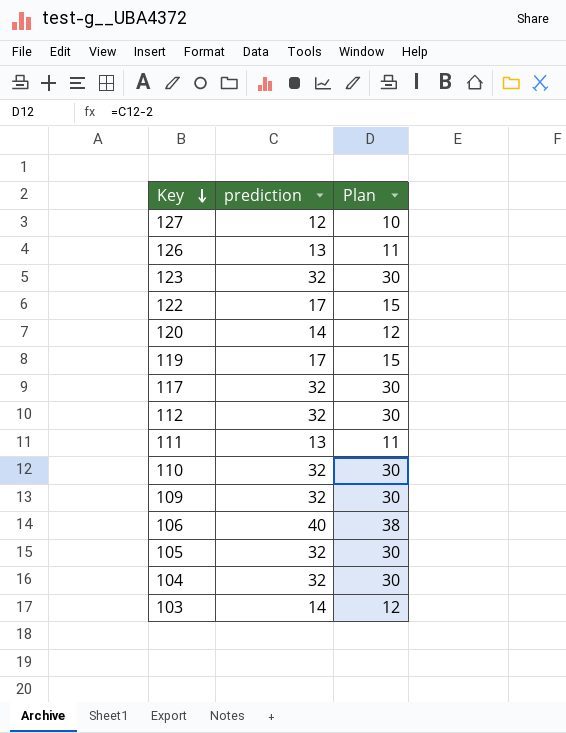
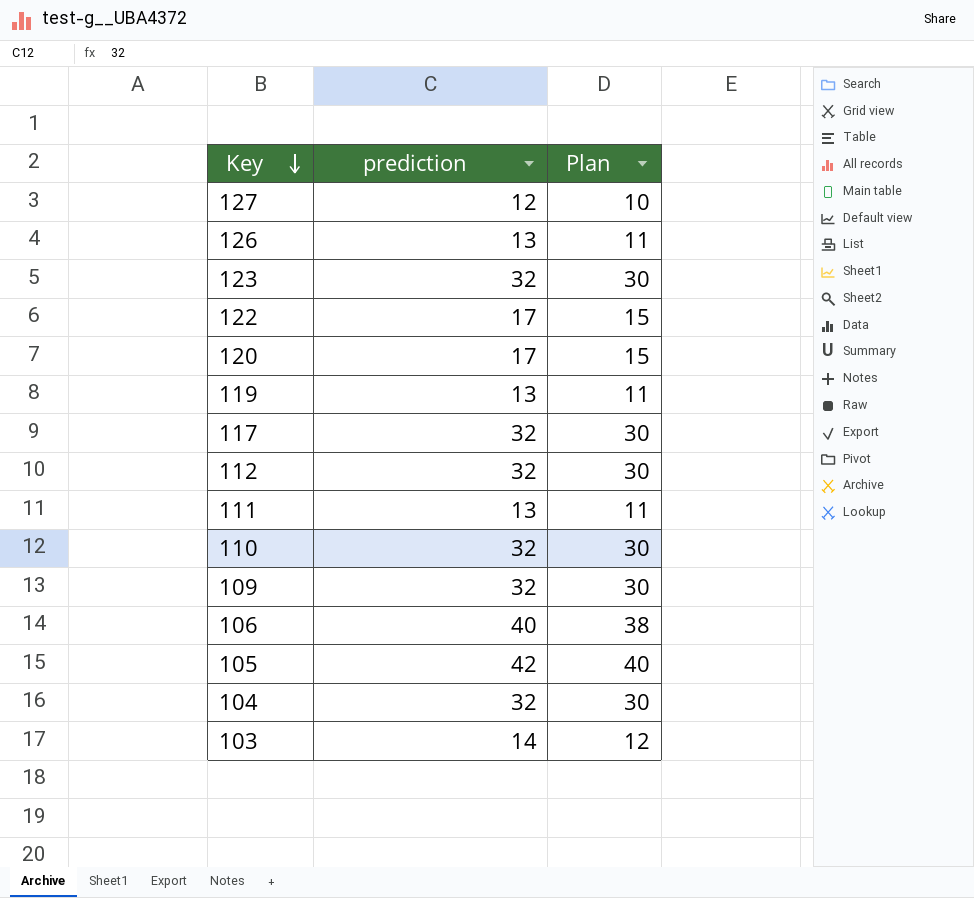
120 | prediction: 14 -> 17
120 | Plan: 12 -> 15
119 | prediction: 17 -> 13
119 | Plan: 15 -> 11
105 | prediction: 32 -> 42
105 | Plan: 30 -> 40

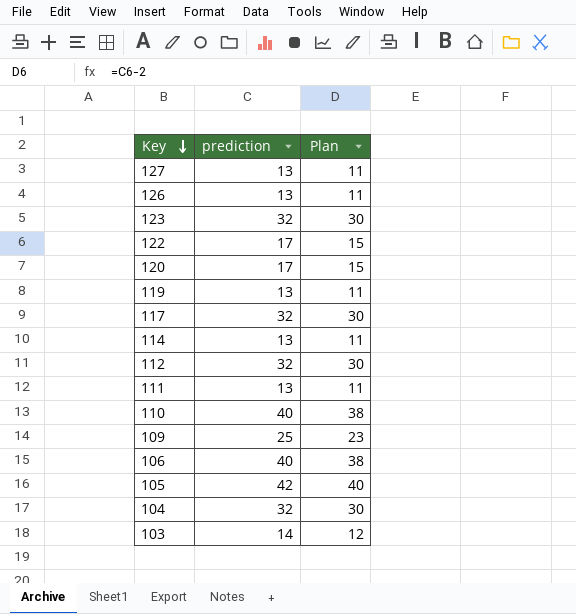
127 | prediction: 12 -> 13
127 | Plan: 10 -> 11
row 114: none -> 13 | 11
110 | prediction: 32 -> 40
110 | Plan: 30 -> 38
109 | prediction: 32 -> 25
109 | Plan: 30 -> 23

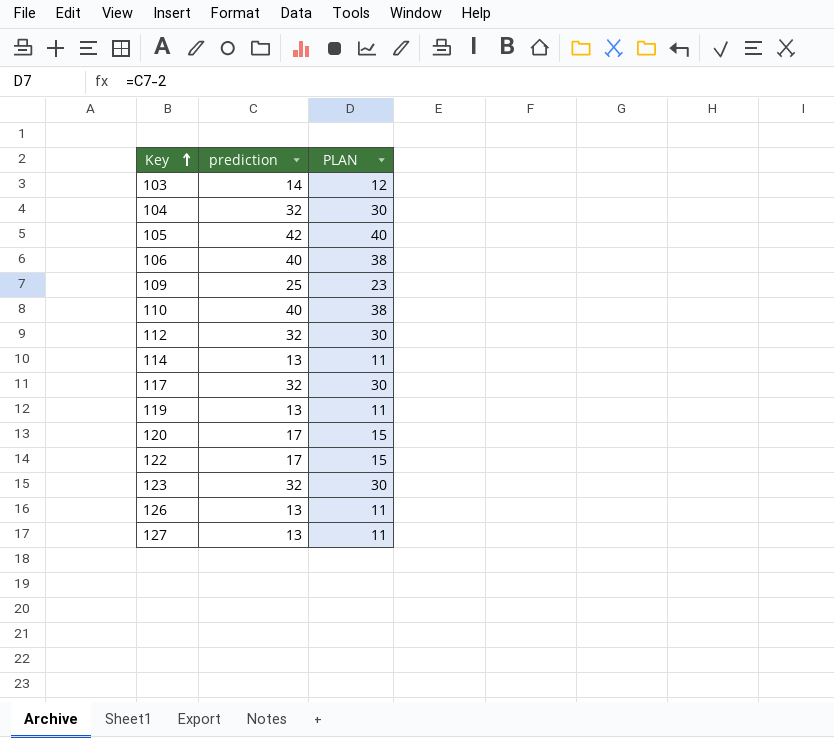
row order: Key descending -> Key ascending
column name: Plan -> PLAN
row 111: 13 | 11 -> none

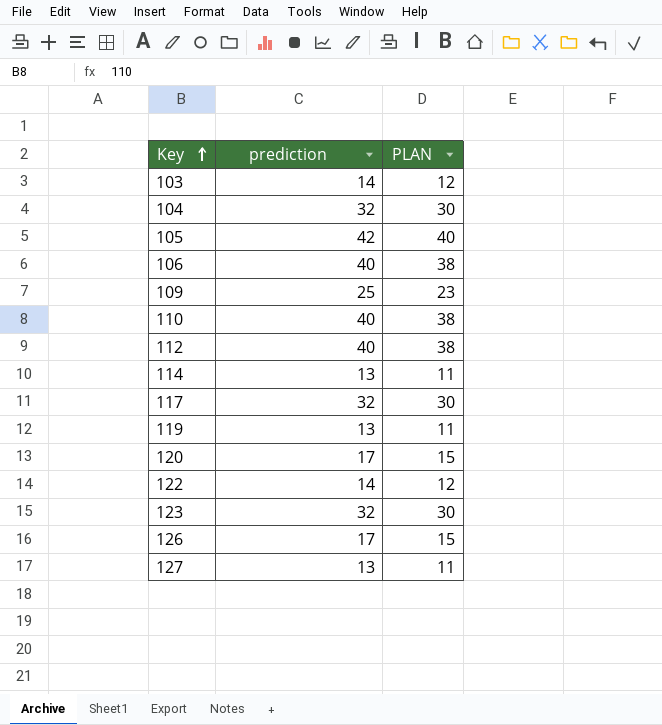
112 | prediction: 32 -> 40
112 | PLAN: 30 -> 38
122 | prediction: 17 -> 14
122 | PLAN: 15 -> 12
126 | prediction: 13 -> 17
126 | PLAN: 11 -> 15

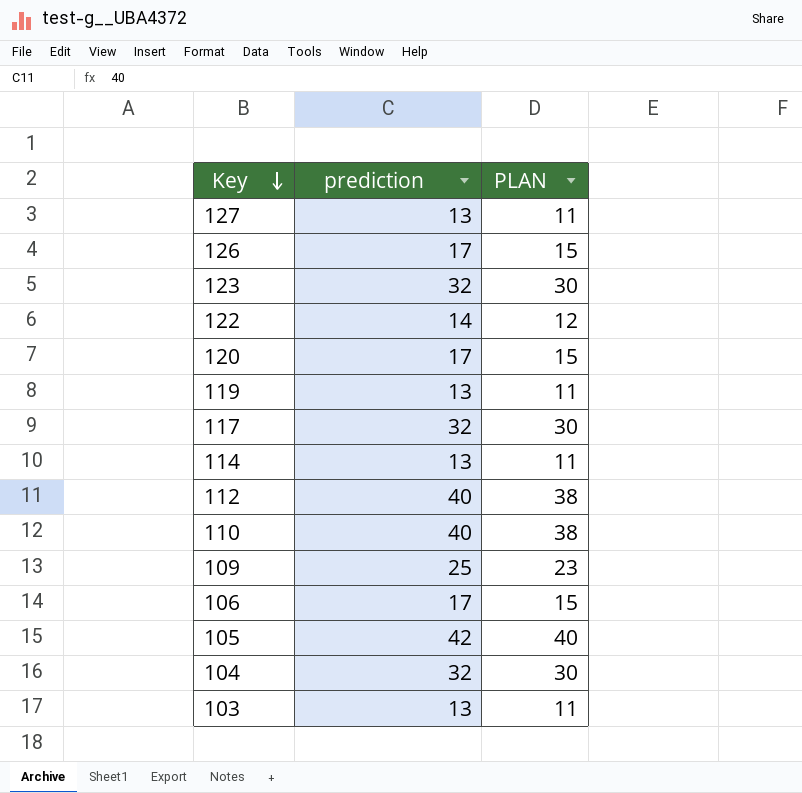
row order: Key ascending -> Key descending
106 | prediction: 40 -> 17
106 | PLAN: 38 -> 15
103 | prediction: 14 -> 13
103 | PLAN: 12 -> 11

